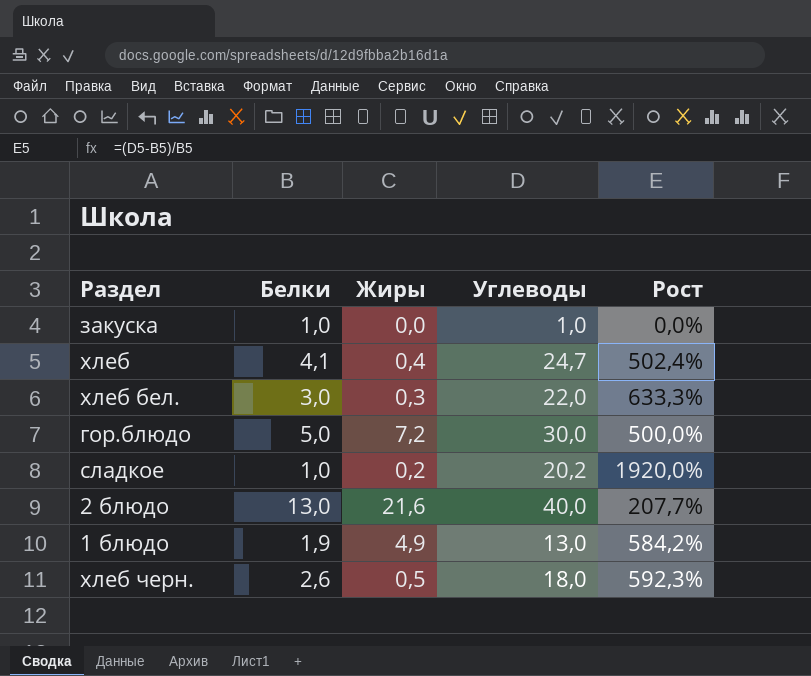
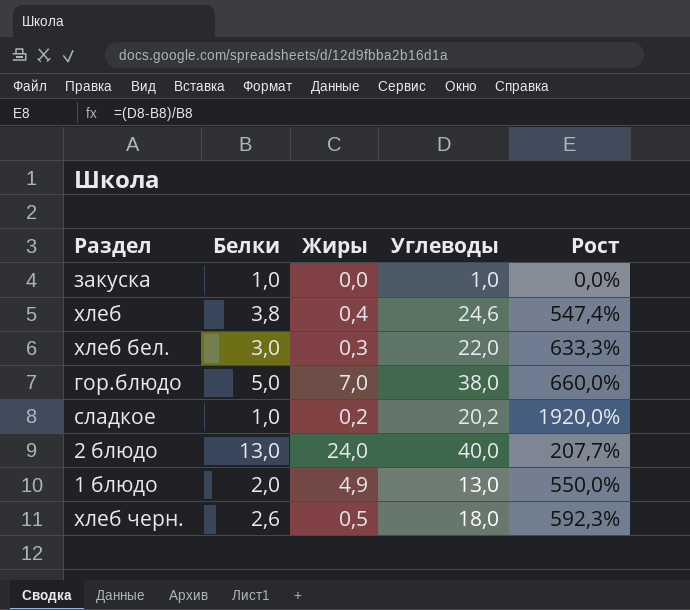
хлеб | Белки: 4,1 -> 3,8
хлеб | Углеводы: 24,7 -> 24,6
хлеб | Рост: 502,4% -> 547,4%
гор.блюдо | Жиры: 7,2 -> 7,0
гор.блюдо | Углеводы: 30,0 -> 38,0
гор.блюдо | Рост: 500,0% -> 660,0%
2 блюдо | Жиры: 21,6 -> 24,0
1 блюдо | Белки: 1,9 -> 2,0
1 блюдо | Рост: 584,2% -> 550,0%

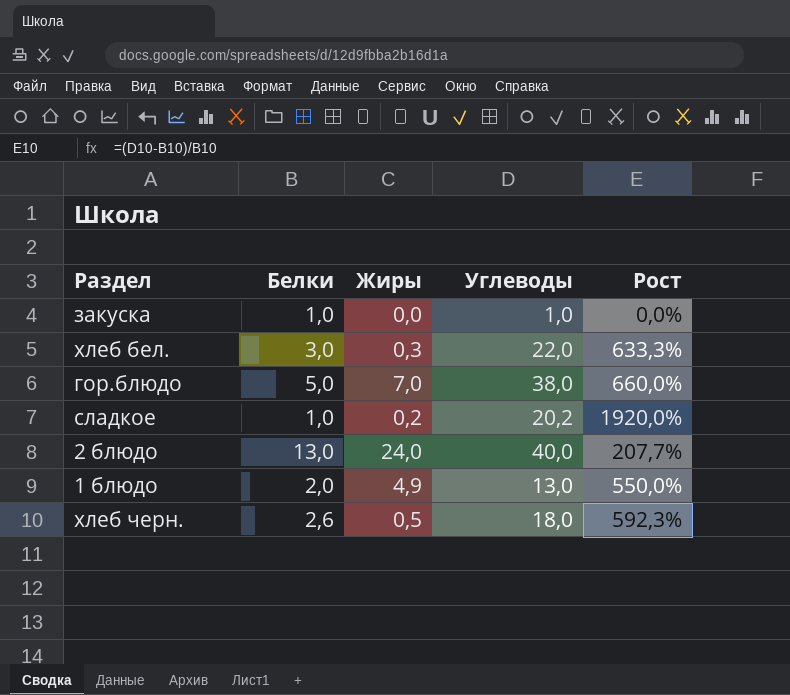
row хлеб: 3,8 | 0,4 | 24,6 | 547,4% -> none

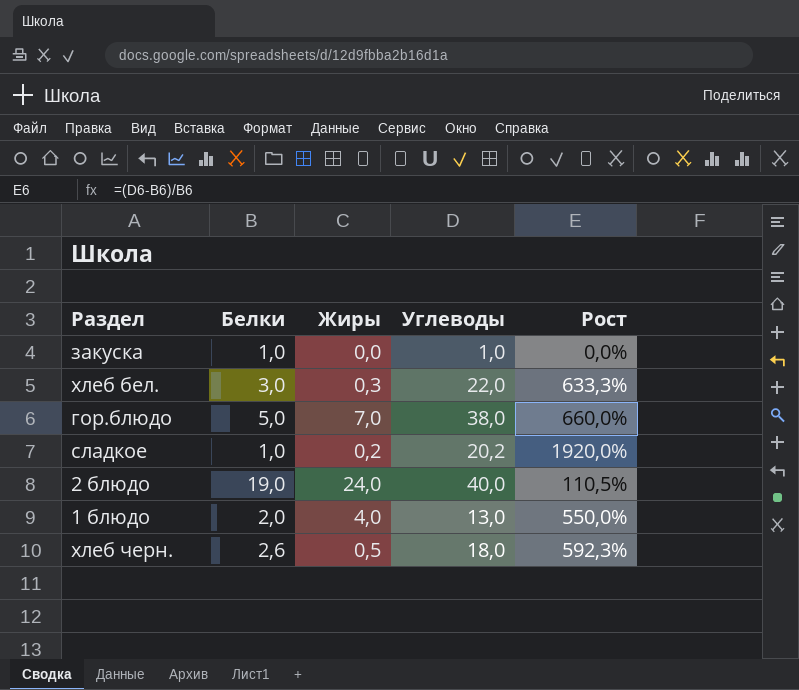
2 блюдо | Белки: 13,0 -> 19,0
2 блюдо | Рост: 207,7% -> 110,5%
1 блюдо | Жиры: 4,9 -> 4,0

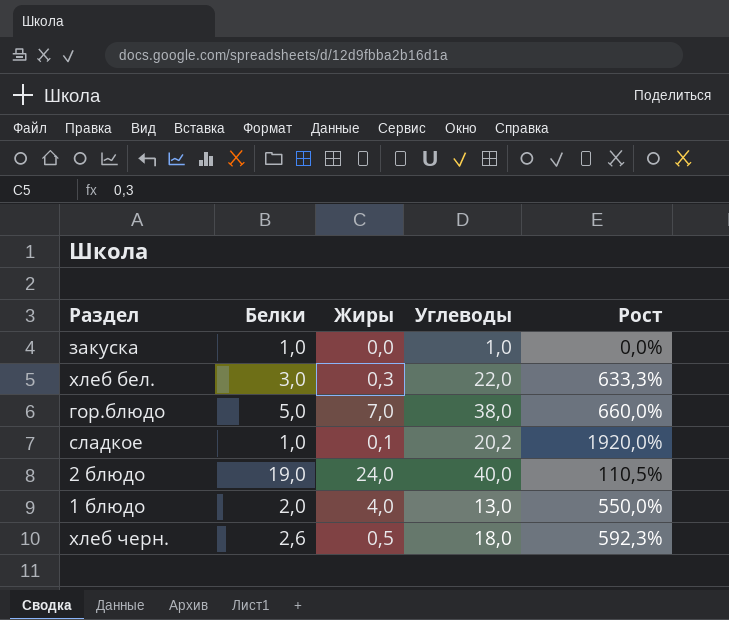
сладкое | Жиры: 0,2 -> 0,1

